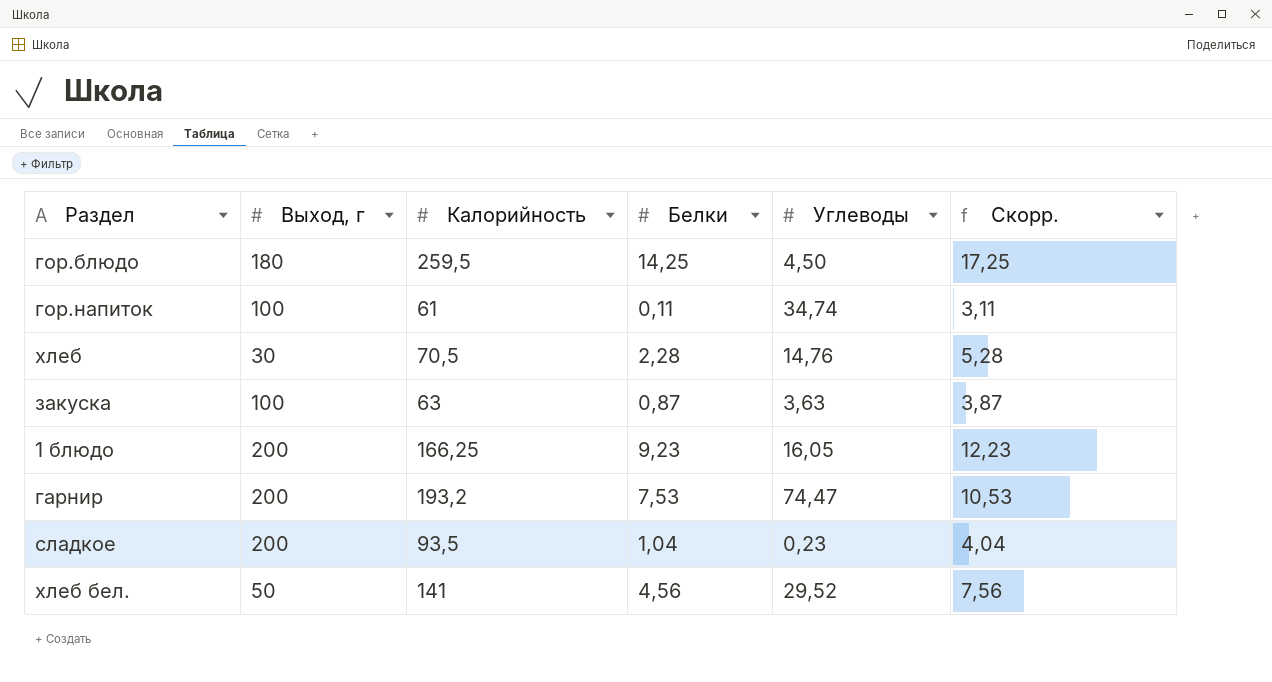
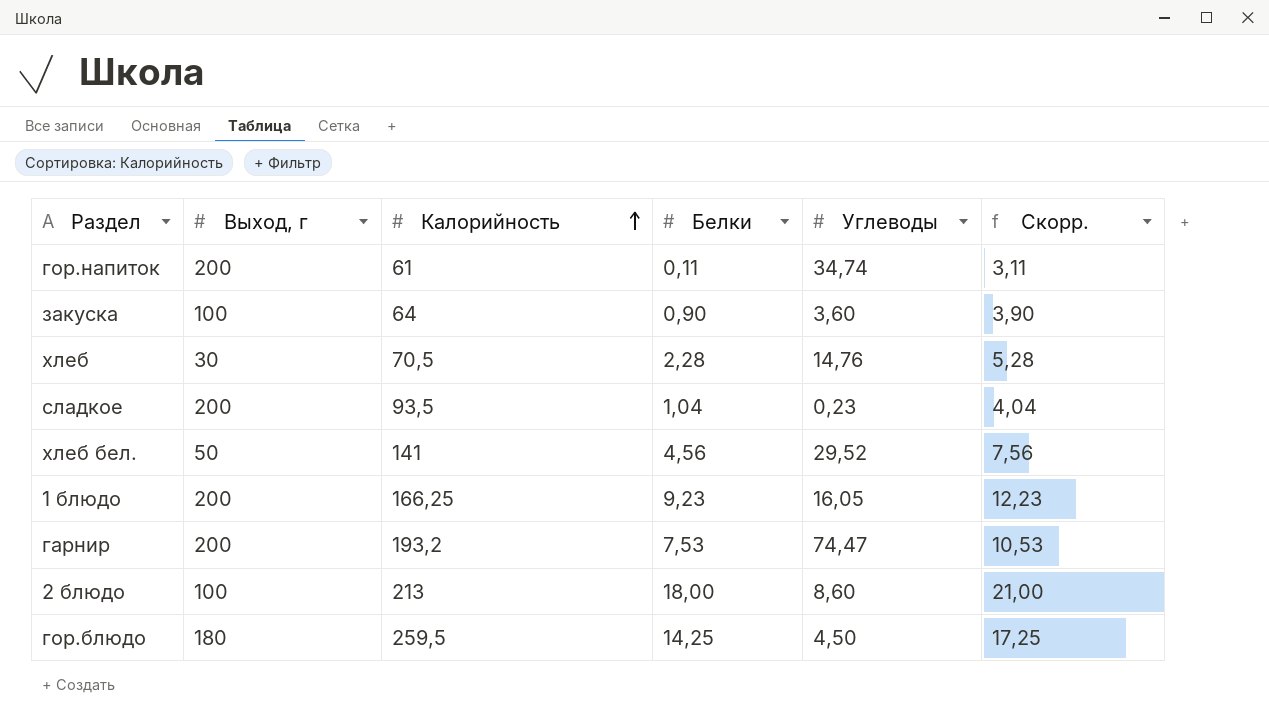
row order: none -> Калорийность ascending
гор.напиток | Выход, г: 100 -> 200
закуска | Калорийность: 63 -> 64
закуска | Белки: 0,87 -> 0,90
закуска | Углеводы: 3,63 -> 3,60
закуска | Скорр.: 3,87 -> 3,90
row 2 блюдо: none -> 100 | 213 | 18,00 | 8,60 | 21,00

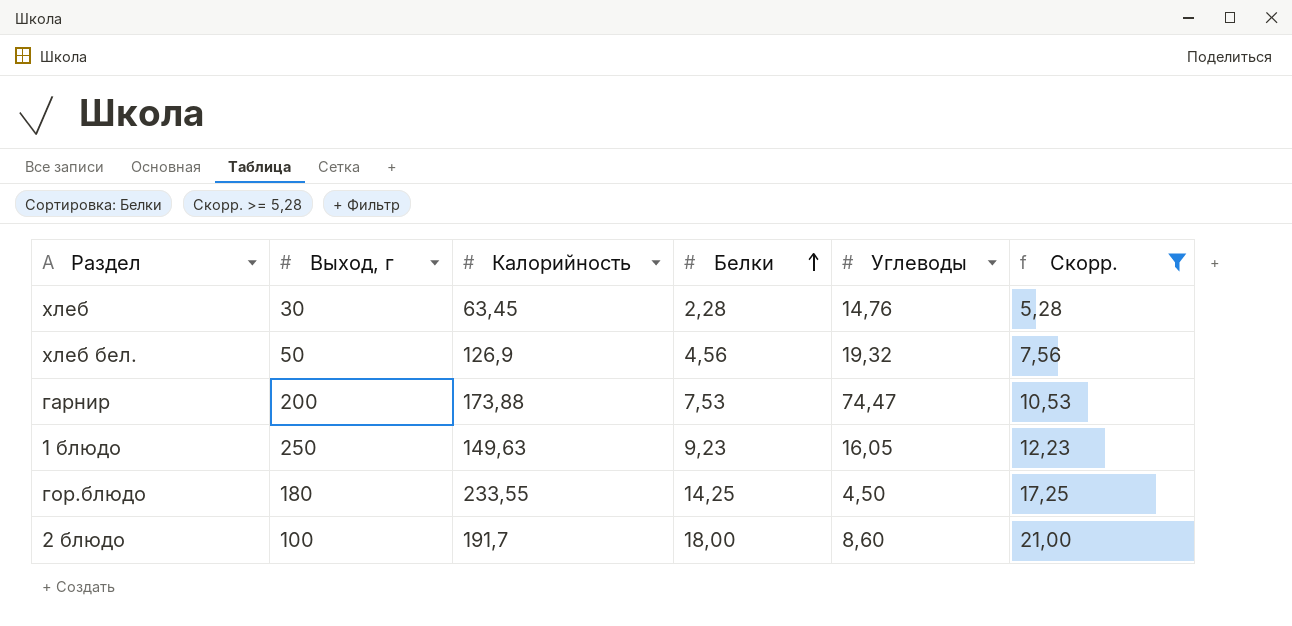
filter: none -> Скорр. >= 5,28
row order: Калорийность ascending -> Белки ascending
хлеб | Калорийность: 70,5 -> 63,45
хлеб бел. | Калорийность: 141 -> 126,9
хлеб бел. | Углеводы: 29,52 -> 19,32
гарнир | Калорийность: 193,2 -> 173,88
1 блюдо | Выход, г: 200 -> 250
1 блюдо | Калорийность: 166,25 -> 149,63
гор.блюдо | Калорийность: 259,5 -> 233,55
2 блюдо | Калорийность: 213 -> 191,7

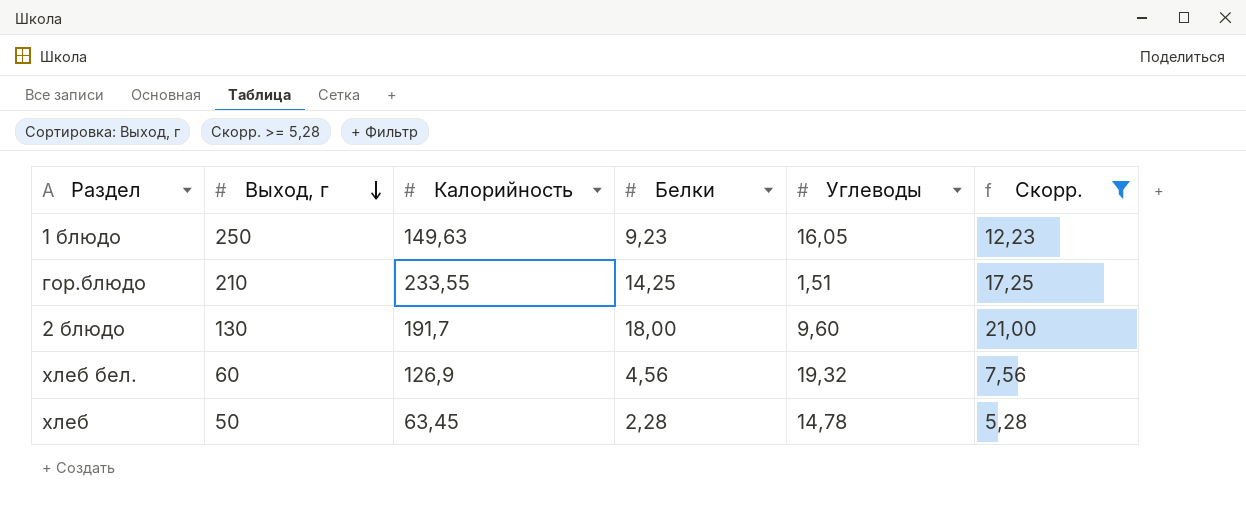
row order: Белки ascending -> Выход, г descending
row гарнир: 200 | 173,88 | 7,53 | 74,47 | 10,53 -> none
гор.блюдо | Выход, г: 180 -> 210
гор.блюдо | Углеводы: 4,50 -> 1,51
2 блюдо | Выход, г: 100 -> 130
2 блюдо | Углеводы: 8,60 -> 9,60
хлеб бел. | Выход, г: 50 -> 60
хлеб | Выход, г: 30 -> 50
хлеб | Углеводы: 14,76 -> 14,78

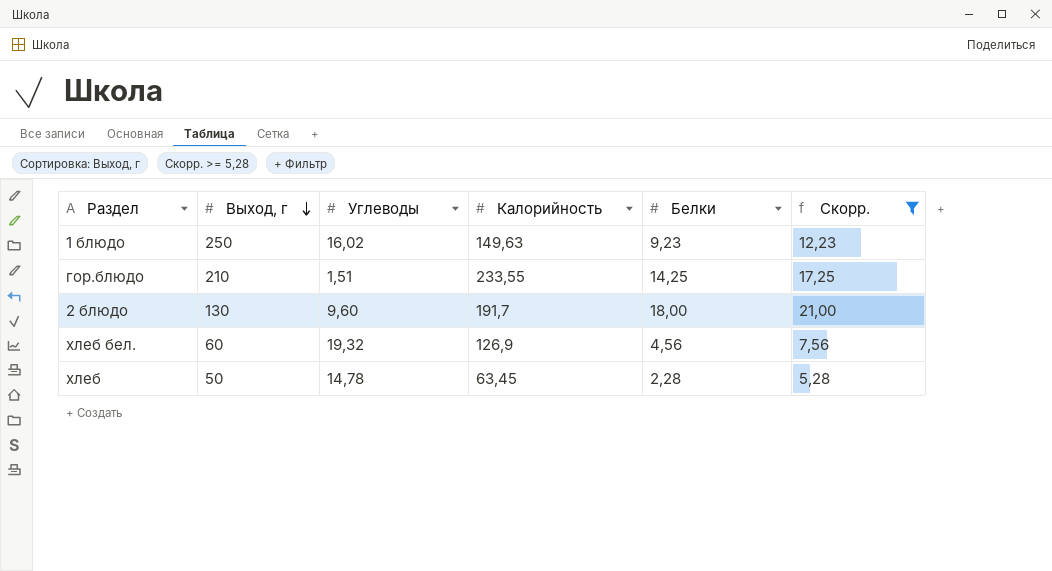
column Углеводы | position: 5 -> 3
1 блюдо | Углеводы: 16,05 -> 16,02

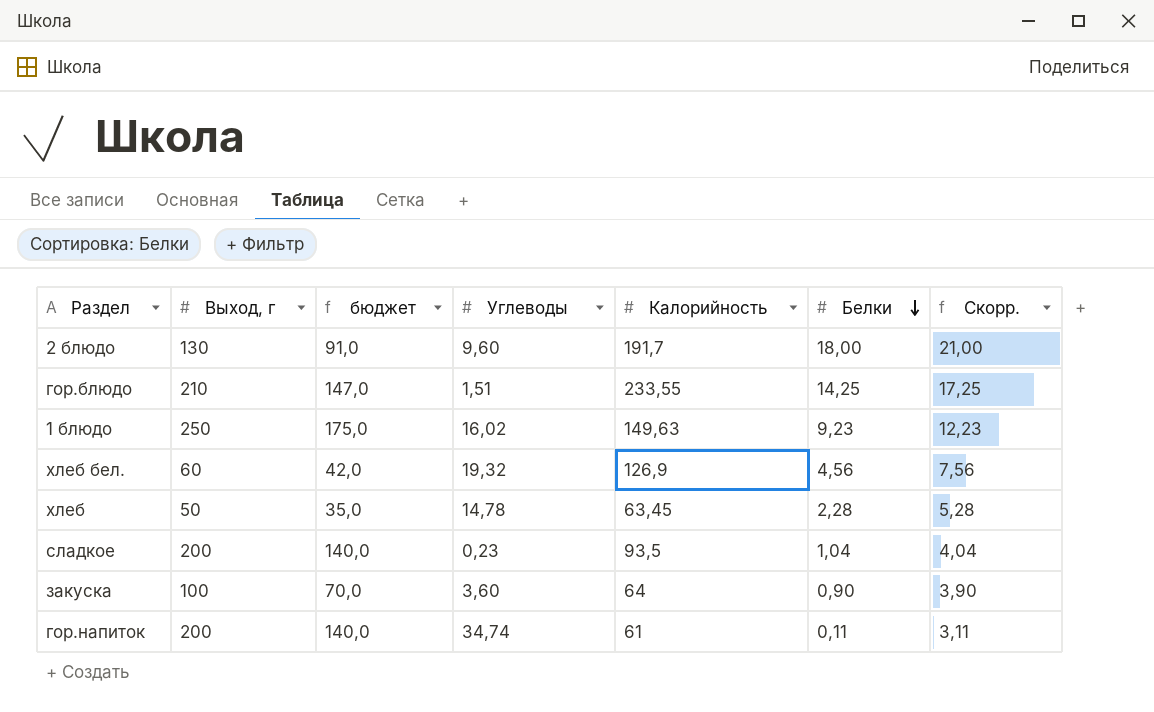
filter: Скорр. >= 5,28 -> none
row order: Выход, г descending -> Белки descending
column бюджет | formula: none -> [Выход, г] * 0,7

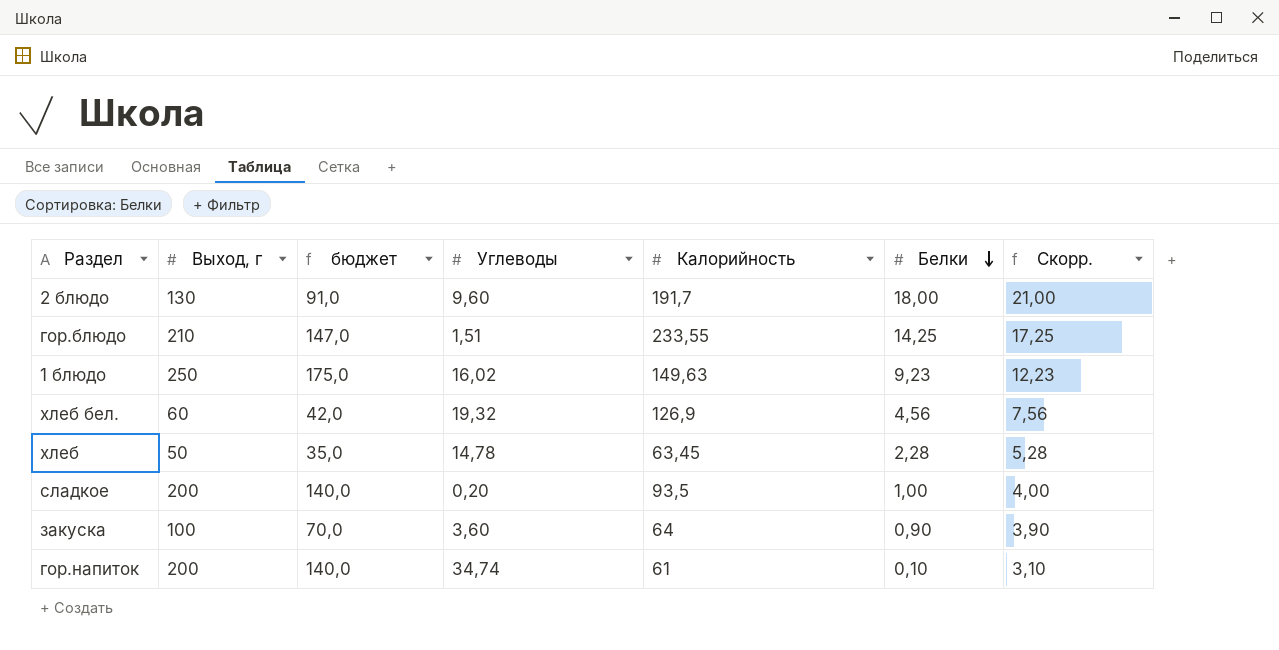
сладкое | Углеводы: 0,23 -> 0,20
сладкое | Белки: 1,04 -> 1,00
сладкое | Скорр.: 4,04 -> 4,00
гор.напиток | Белки: 0,11 -> 0,10
гор.напиток | Скорр.: 3,11 -> 3,10

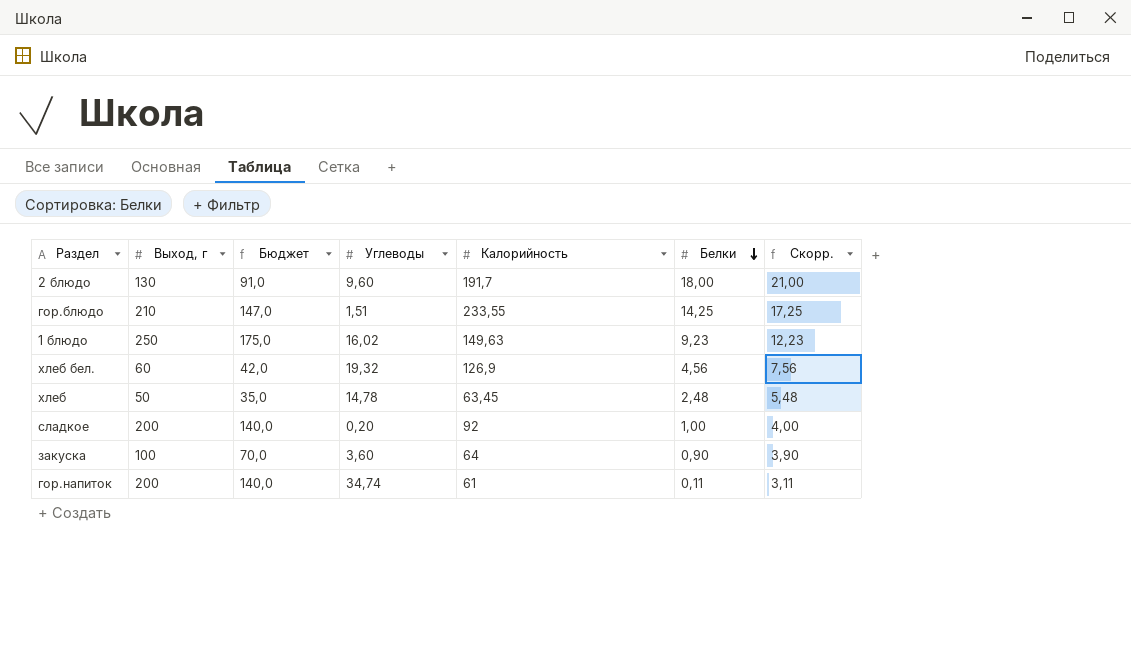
column name: бюджет -> Бюджет
хлеб | Белки: 2,28 -> 2,48
хлеб | Скорр.: 5,28 -> 5,48
сладкое | Калорийность: 93,5 -> 92
гор.напиток | Белки: 0,10 -> 0,11
гор.напиток | Скорр.: 3,10 -> 3,11

